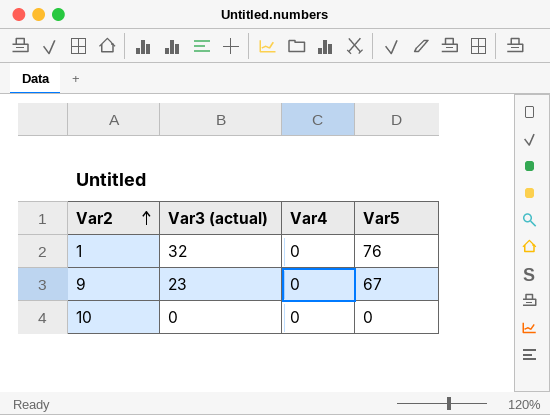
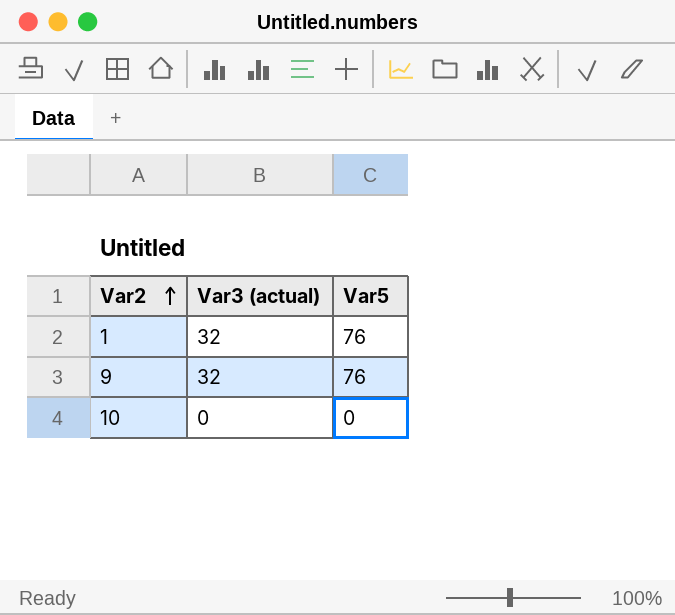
column Var4 | position: 3 -> none
9 | Var3 (actual): 23 -> 32
9 | Var5: 67 -> 76

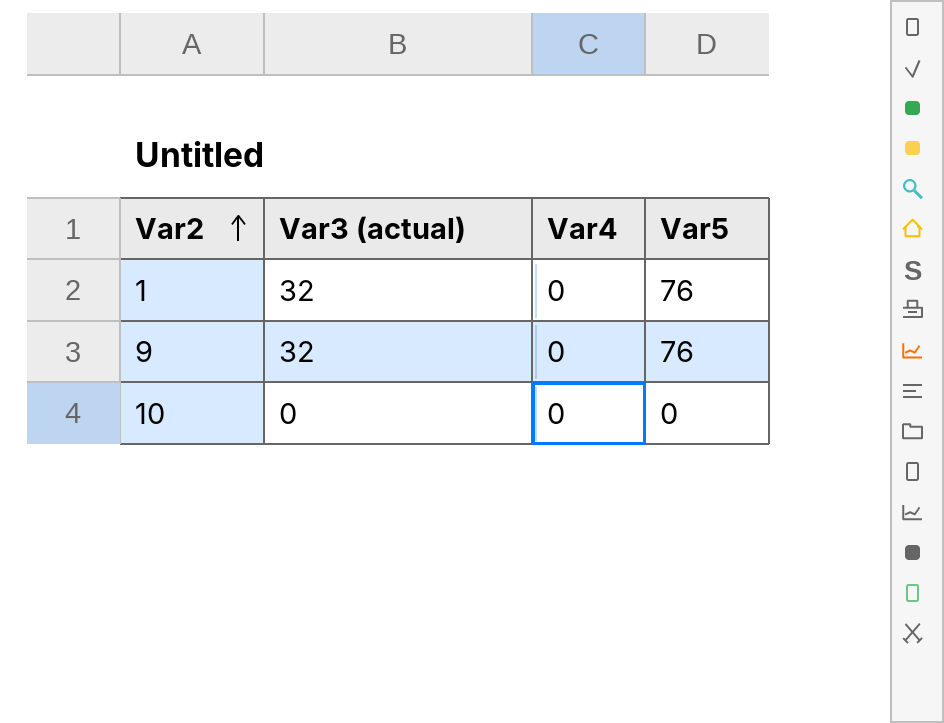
column Var4 | position: none -> 3

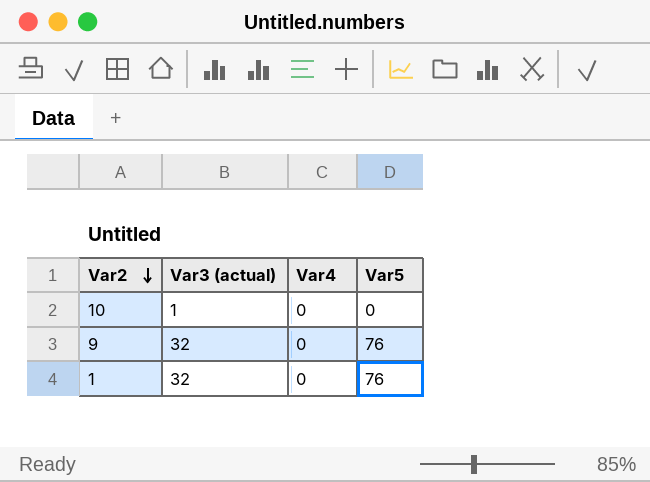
row order: Var2 ascending -> Var2 descending
10 | Var3 (actual): 0 -> 1

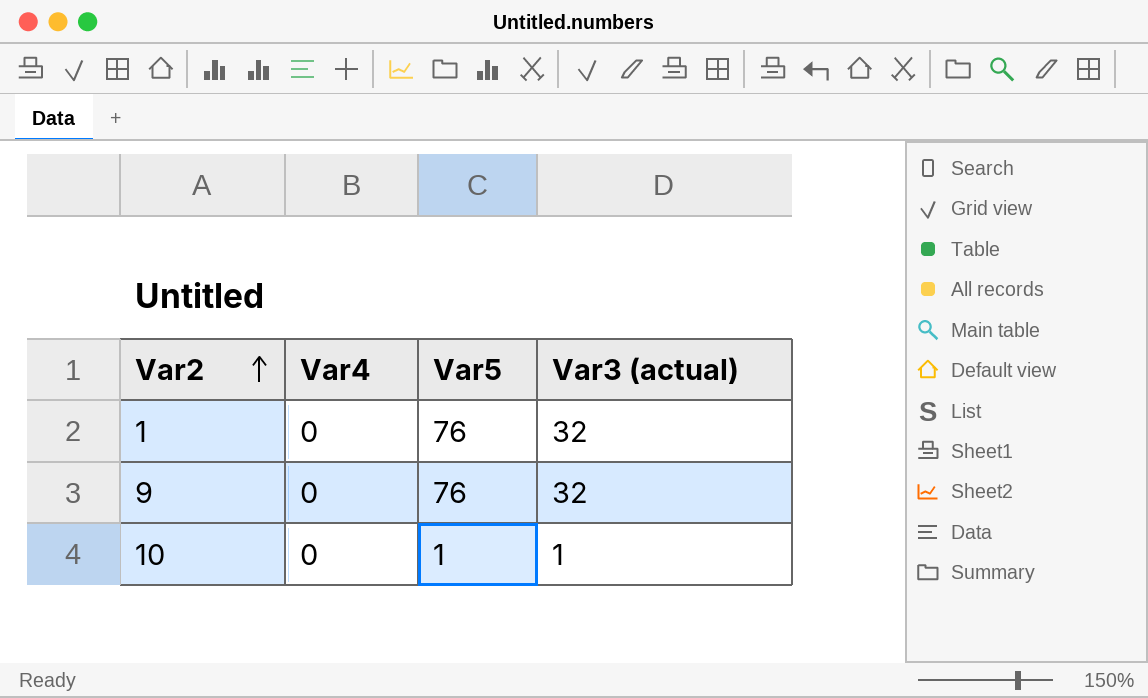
row order: Var2 descending -> Var2 ascending
column Var3 (actual) | position: 2 -> 4
10 | Var5: 0 -> 1

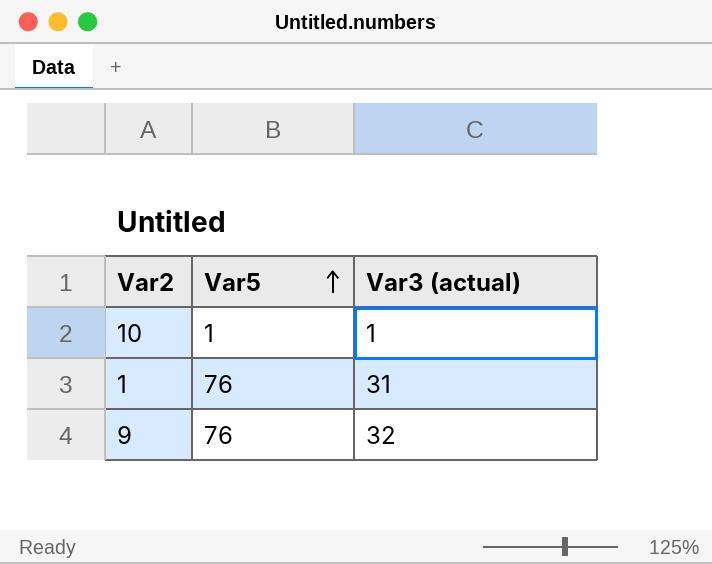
row order: Var2 ascending -> Var5 ascending
column Var4 | position: 2 -> none
1 | Var3 (actual): 32 -> 31

